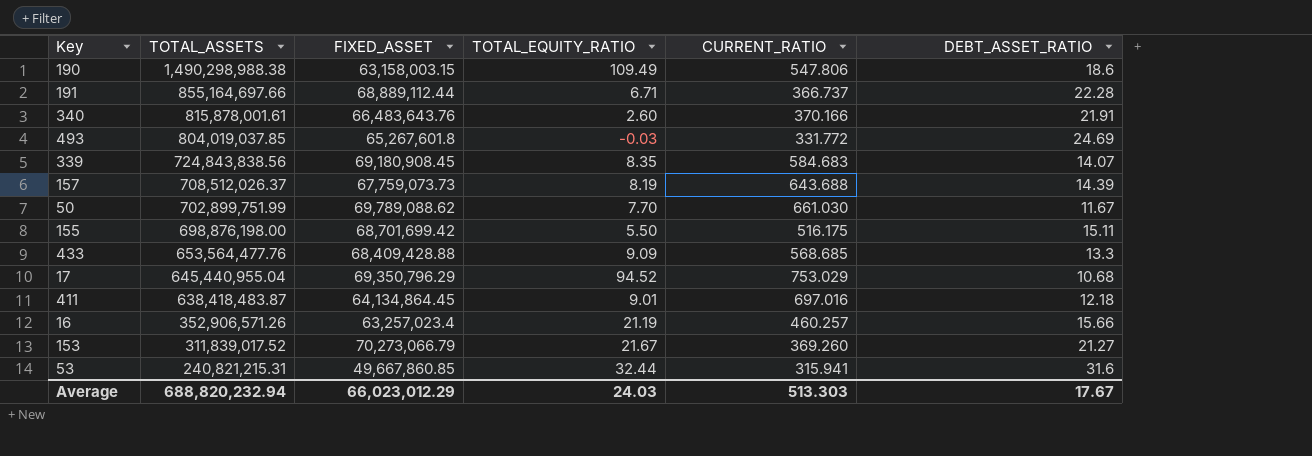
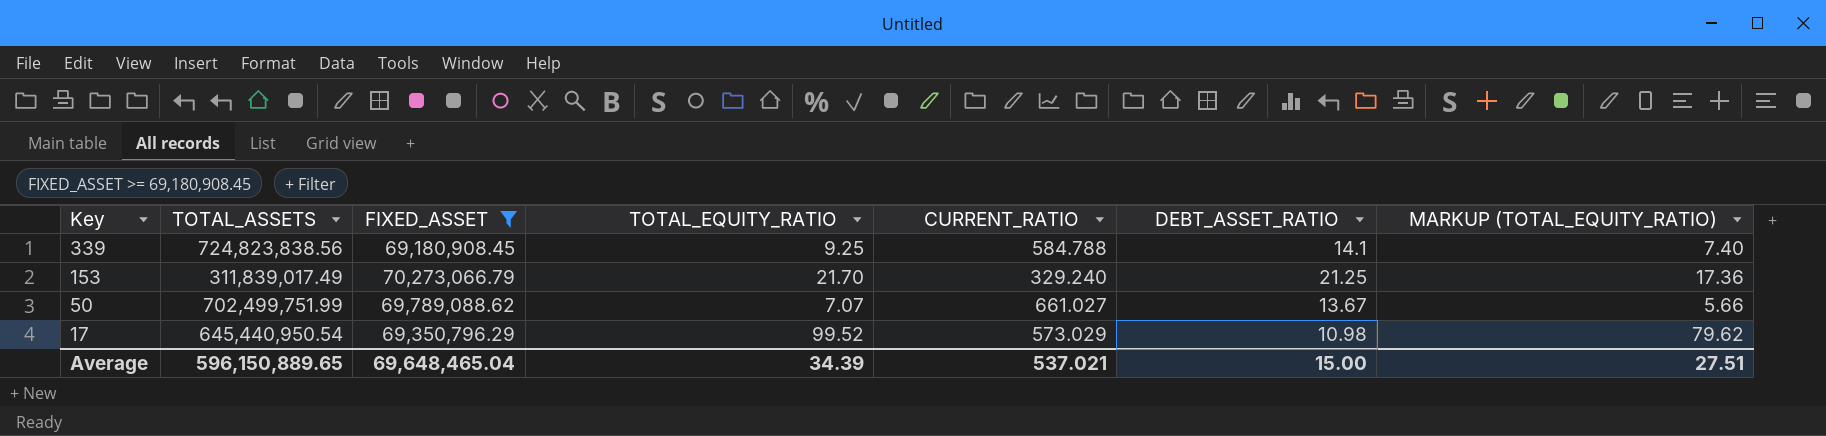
filter: none -> FIXED_ASSET >= 69,180,908.45
row order: TOTAL_ASSETS descending -> Key descending
column MARKUP (TOTAL_EQUITY_RATIO) | formula: none -> [TOTAL_EQUITY_RATIO] * 0.8
339 | TOTAL_ASSETS: 724,843,838.56 -> 724,823,838.56
339 | TOTAL_EQUITY_RATIO: 8.35 -> 9.25
339 | CURRENT_RATIO: 584.683 -> 584.788
339 | DEBT_ASSET_RATIO: 14.07 -> 14.1
153 | TOTAL_ASSETS: 311,839,017.52 -> 311,839,017.49
153 | TOTAL_EQUITY_RATIO: 21.67 -> 21.70
153 | CURRENT_RATIO: 369.260 -> 329.240
153 | DEBT_ASSET_RATIO: 21.27 -> 21.25
50 | TOTAL_ASSETS: 702,899,751.99 -> 702,499,751.99
50 | TOTAL_EQUITY_RATIO: 7.70 -> 7.07
50 | CURRENT_RATIO: 661.030 -> 661.027
50 | DEBT_ASSET_RATIO: 11.67 -> 13.67
17 | TOTAL_ASSETS: 645,440,955.04 -> 645,440,950.54
17 | TOTAL_EQUITY_RATIO: 94.52 -> 99.52
17 | CURRENT_RATIO: 753.029 -> 573.029
17 | DEBT_ASSET_RATIO: 10.68 -> 10.98
Average | TOTAL_ASSETS: 688,820,232.94 -> 596,150,889.65
Average | FIXED_ASSET: 66,023,012.29 -> 69,648,465.04
Average | TOTAL_EQUITY_RATIO: 24.03 -> 34.39
Average | CURRENT_RATIO: 513.303 -> 537.021
Average | DEBT_ASSET_RATIO: 17.67 -> 15.00

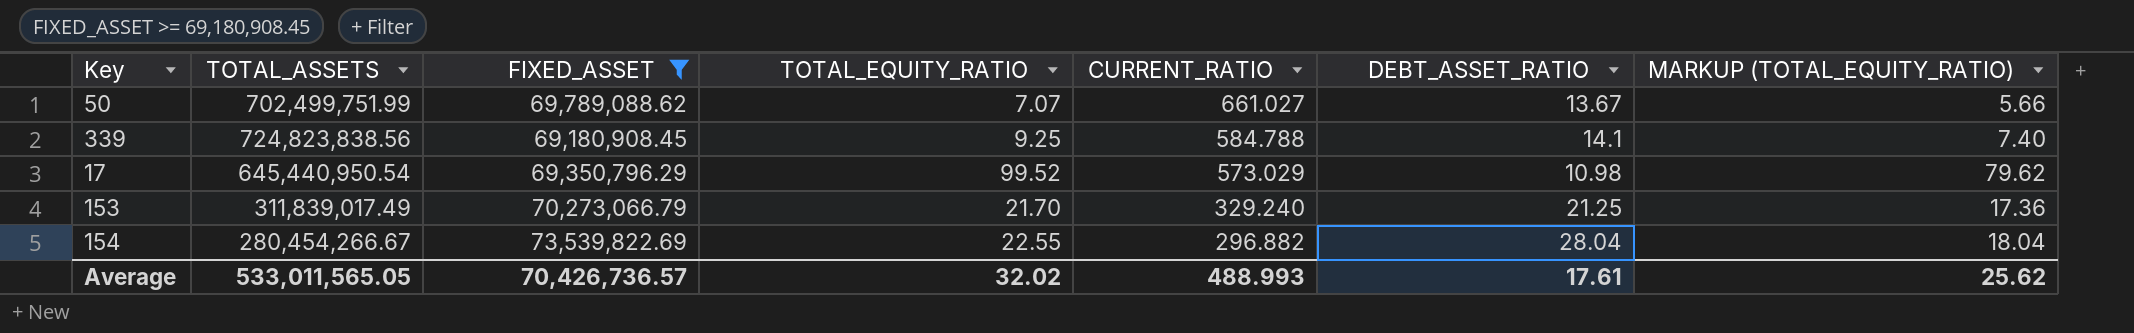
row order: Key descending -> CURRENT_RATIO descending
row 154: none -> 280,454,266.67 | 73,539,822.69 | 22.55 | 296.882 | 28.04 | 18.04
Average | TOTAL_ASSETS: 596,150,889.65 -> 533,011,565.05
Average | FIXED_ASSET: 69,648,465.04 -> 70,426,736.57
Average | TOTAL_EQUITY_RATIO: 34.39 -> 32.02
Average | CURRENT_RATIO: 537.021 -> 488.993
Average | DEBT_ASSET_RATIO: 15.00 -> 17.61
Average | MARKUP (TOTAL_EQUITY_RATIO): 27.51 -> 25.62

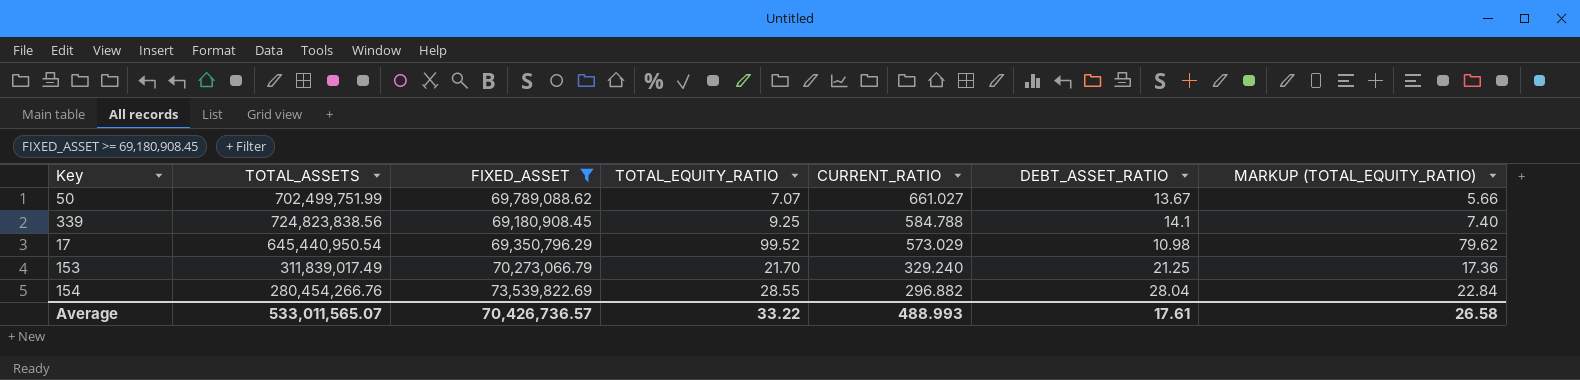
154 | TOTAL_ASSETS: 280,454,266.67 -> 280,454,266.76
154 | TOTAL_EQUITY_RATIO: 22.55 -> 28.55
154 | MARKUP (TOTAL_EQUITY_RATIO): 18.04 -> 22.84
Average | TOTAL_ASSETS: 533,011,565.05 -> 533,011,565.07
Average | TOTAL_EQUITY_RATIO: 32.02 -> 33.22
Average | MARKUP (TOTAL_EQUITY_RATIO): 25.62 -> 26.58

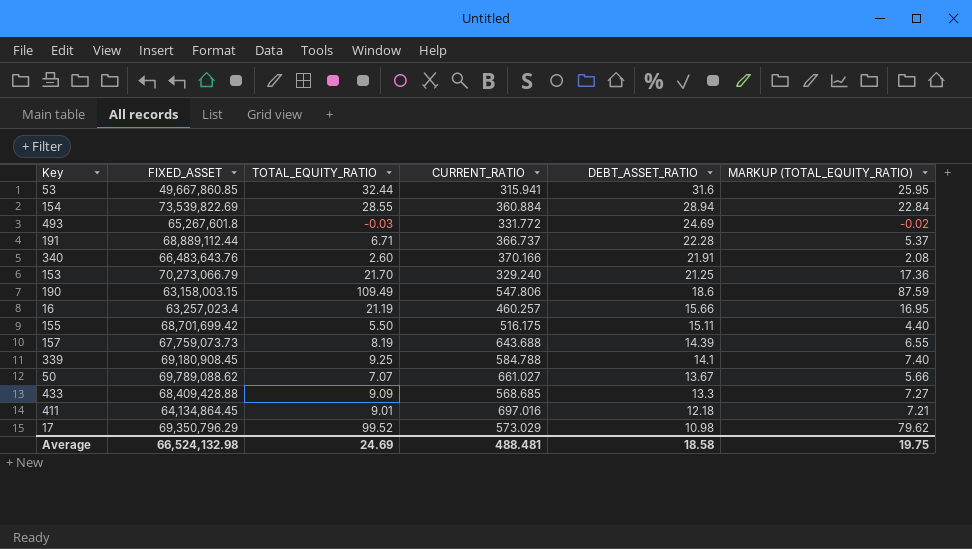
filter: FIXED_ASSET >= 69,180,908.45 -> none
row order: CURRENT_RATIO descending -> DEBT_ASSET_RATIO descending
column TOTAL_ASSETS | position: 2 -> none
154 | CURRENT_RATIO: 296.882 -> 360.884
154 | DEBT_ASSET_RATIO: 28.04 -> 28.94
Average | FIXED_ASSET: 70,426,736.57 -> 66,524,132.98
Average | TOTAL_EQUITY_RATIO: 33.22 -> 24.69
Average | CURRENT_RATIO: 488.993 -> 488.481
Average | DEBT_ASSET_RATIO: 17.61 -> 18.58
Average | MARKUP (TOTAL_EQUITY_RATIO): 26.58 -> 19.75

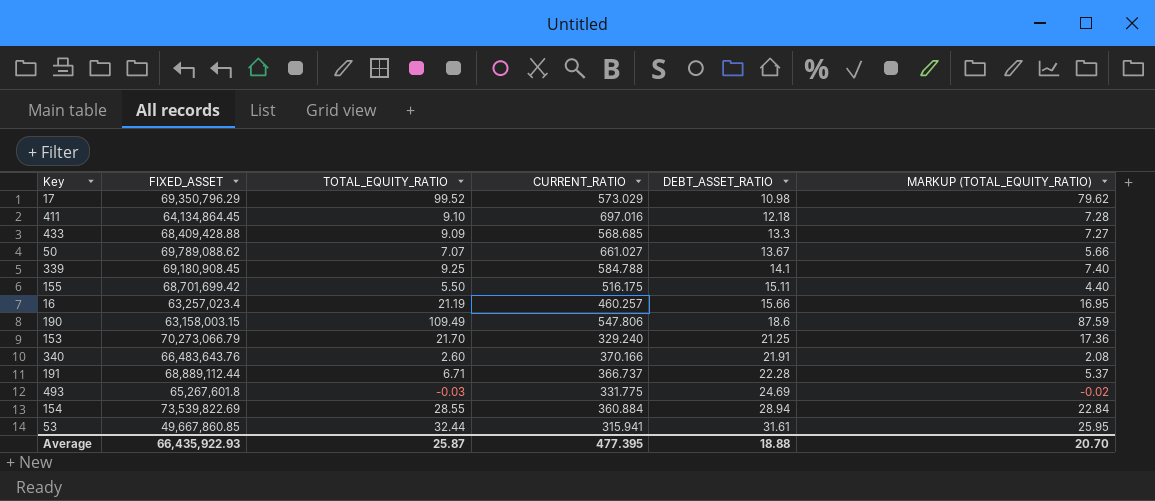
row order: DEBT_ASSET_RATIO descending -> DEBT_ASSET_RATIO ascending
row 157: 67,759,073.73 | 8.19 | 643.688 | 14.39 | 6.55 -> none
411 | TOTAL_EQUITY_RATIO: 9.01 -> 9.10
411 | MARKUP (TOTAL_EQUITY_RATIO): 7.21 -> 7.28
493 | CURRENT_RATIO: 331.772 -> 331.775
53 | DEBT_ASSET_RATIO: 31.6 -> 31.61
Average | FIXED_ASSET: 66,524,132.98 -> 66,435,922.93
Average | TOTAL_EQUITY_RATIO: 24.69 -> 25.87
Average | CURRENT_RATIO: 488.481 -> 477.395
Average | DEBT_ASSET_RATIO: 18.58 -> 18.88
Average | MARKUP (TOTAL_EQUITY_RATIO): 19.75 -> 20.70

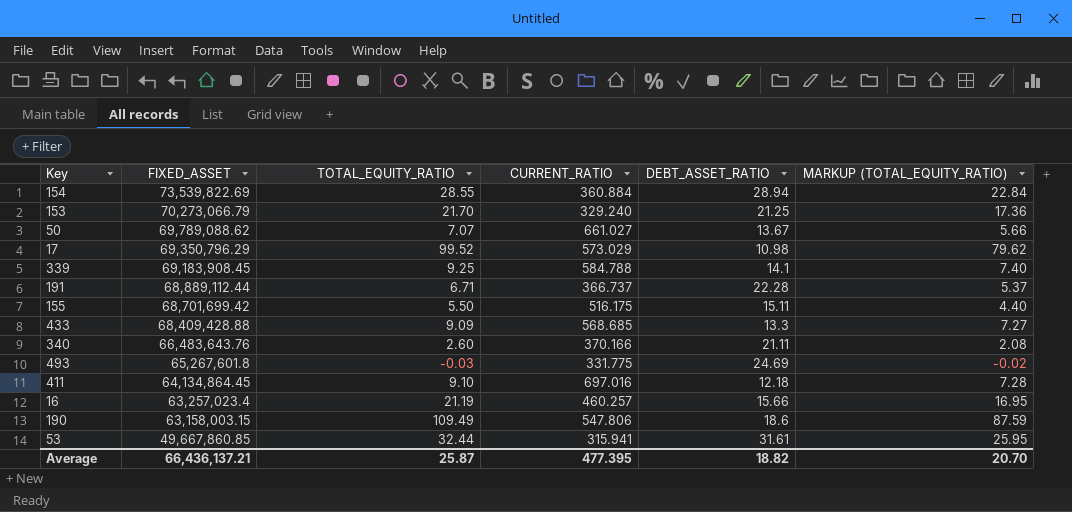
row order: DEBT_ASSET_RATIO ascending -> FIXED_ASSET descending
339 | FIXED_ASSET: 69,180,908.45 -> 69,183,908.45
340 | DEBT_ASSET_RATIO: 21.91 -> 21.11
Average | FIXED_ASSET: 66,435,922.93 -> 66,436,137.21
Average | DEBT_ASSET_RATIO: 18.88 -> 18.82

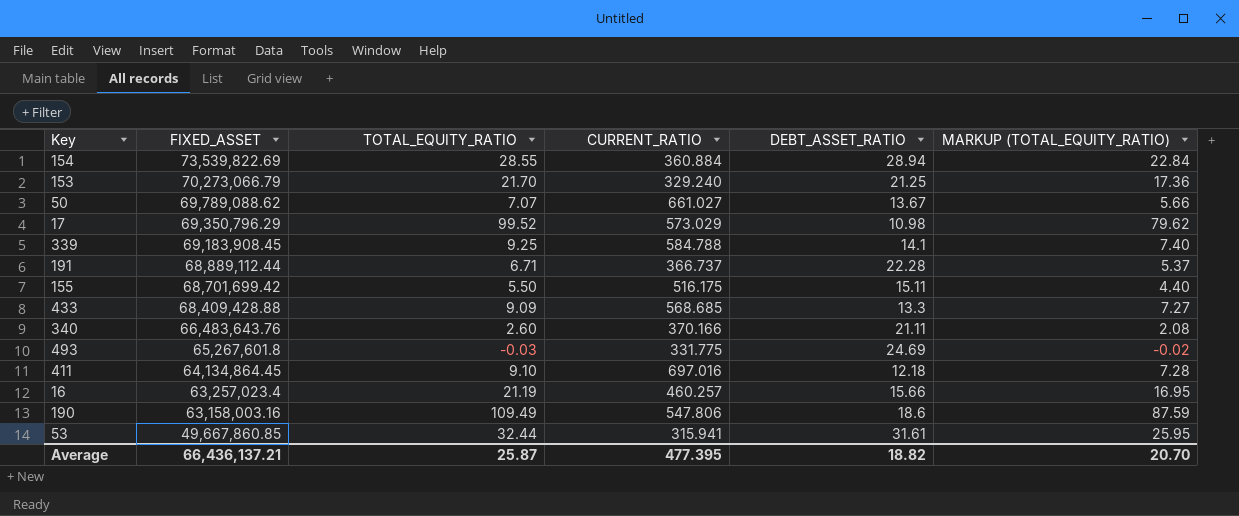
190 | FIXED_ASSET: 63,158,003.15 -> 63,158,003.16

